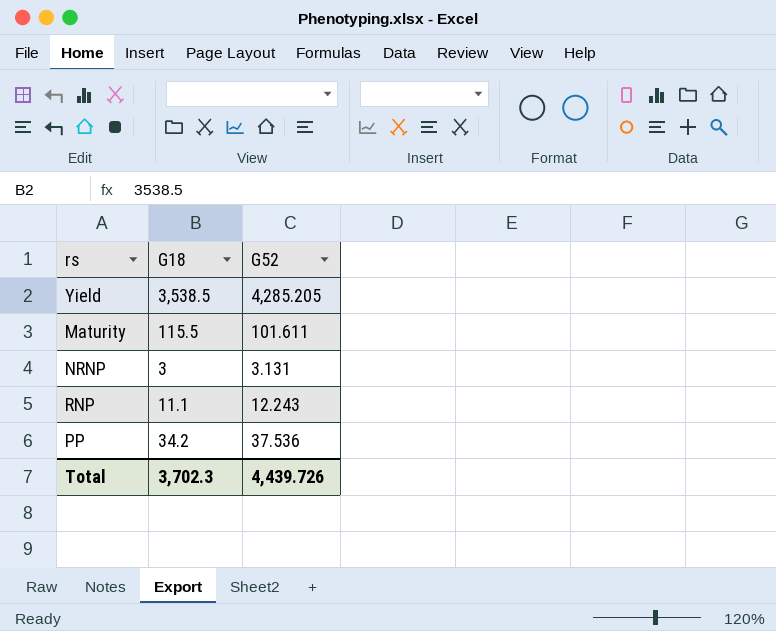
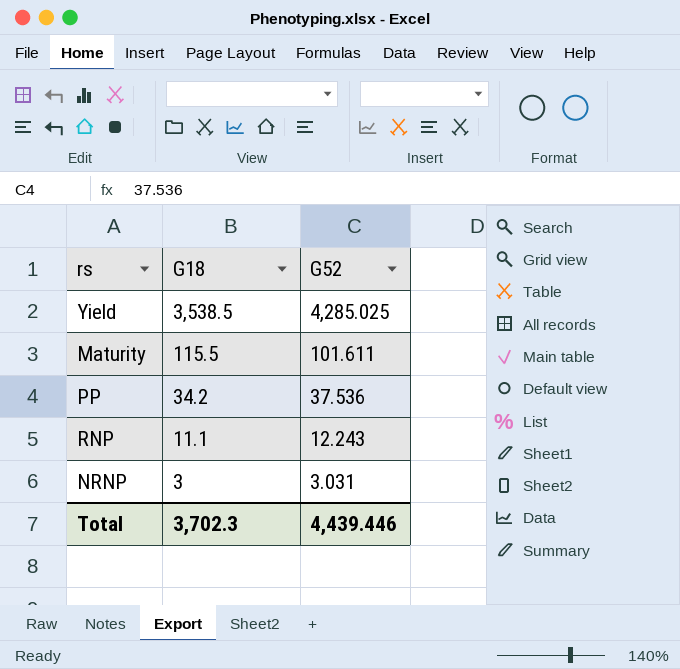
row order: none -> G18 descending
Yield | G52: 4,285.205 -> 4,285.025
NRNP | G52: 3.131 -> 3.031
Total | G52: 4,439.726 -> 4,439.446

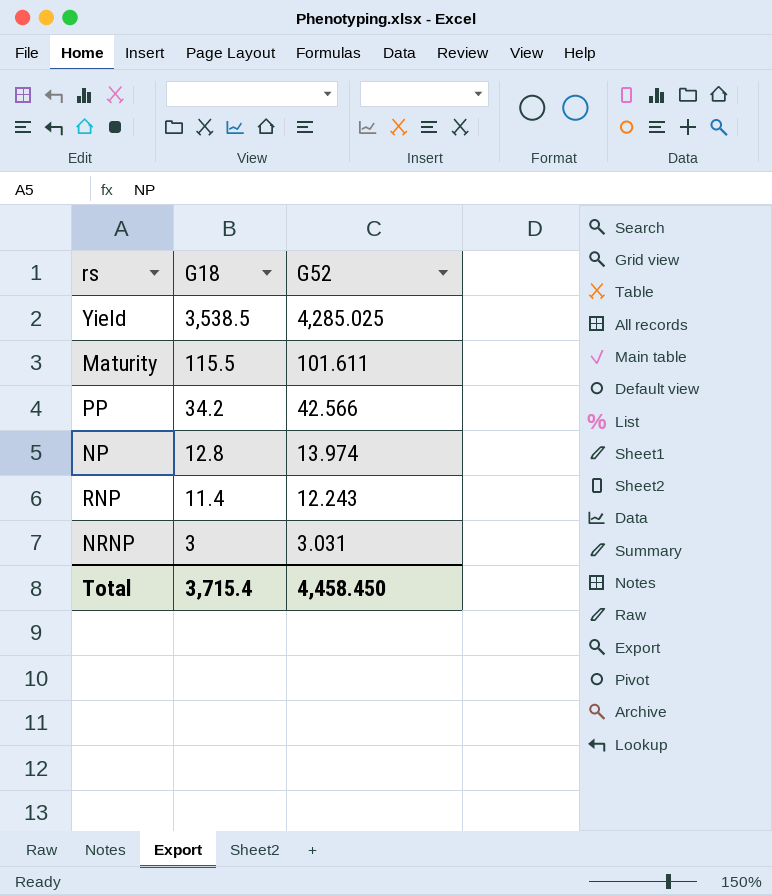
PP | G52: 37.536 -> 42.566
row NP: none -> 12.8 | 13.974
RNP | G18: 11.1 -> 11.4
Total | G18: 3,702.3 -> 3,715.4
Total | G52: 4,439.446 -> 4,458.450

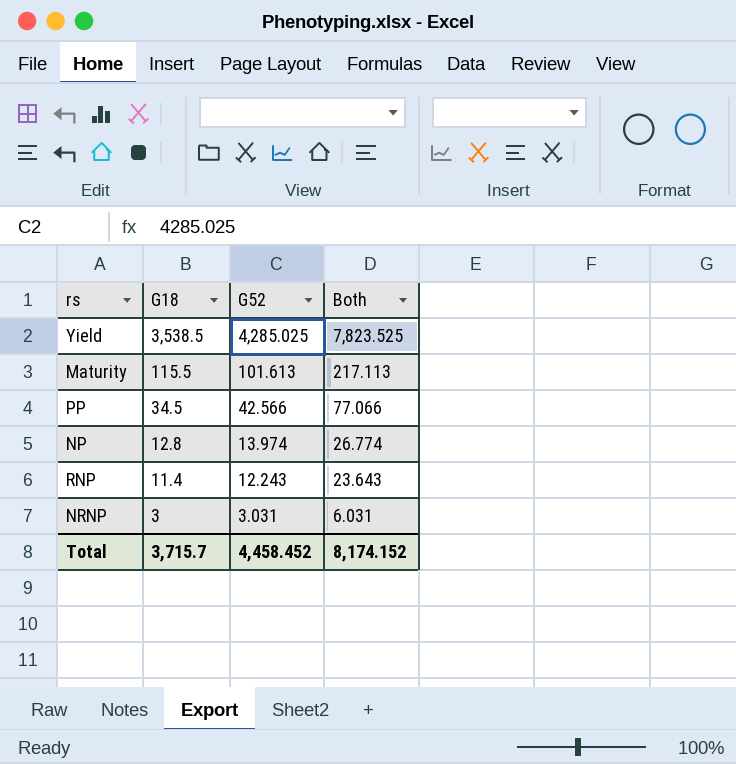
column Both | formula: none -> [G18] + [G52]
Maturity | G52: 101.611 -> 101.613
PP | G18: 34.2 -> 34.5
Total | G18: 3,715.4 -> 3,715.7
Total | G52: 4,458.450 -> 4,458.452

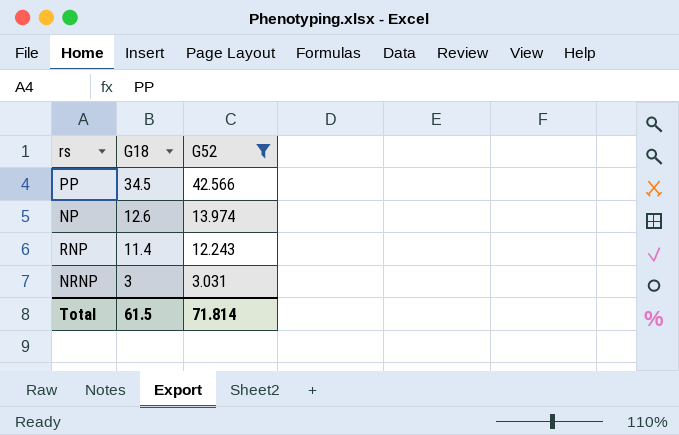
filter: none -> G52 <= 42.566
column Both | formula: [G18] + [G52] -> none
NP | G18: 12.8 -> 12.6
Total | G18: 3,715.7 -> 61.5
Total | G52: 4,458.452 -> 71.814

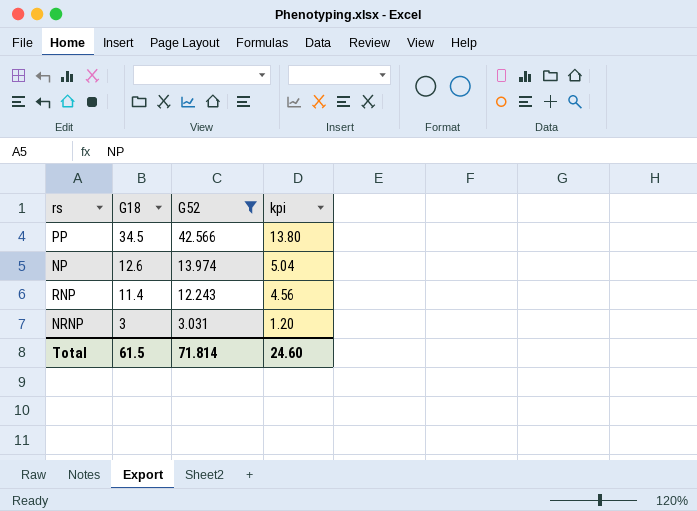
column kpi | formula: none -> [G18] * 0.4

